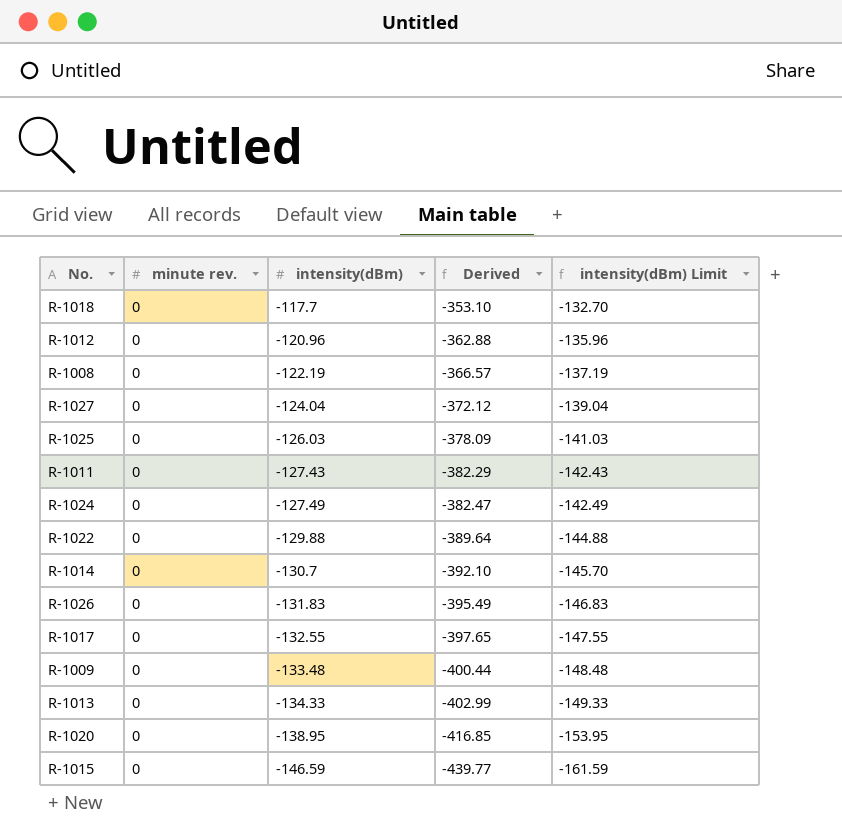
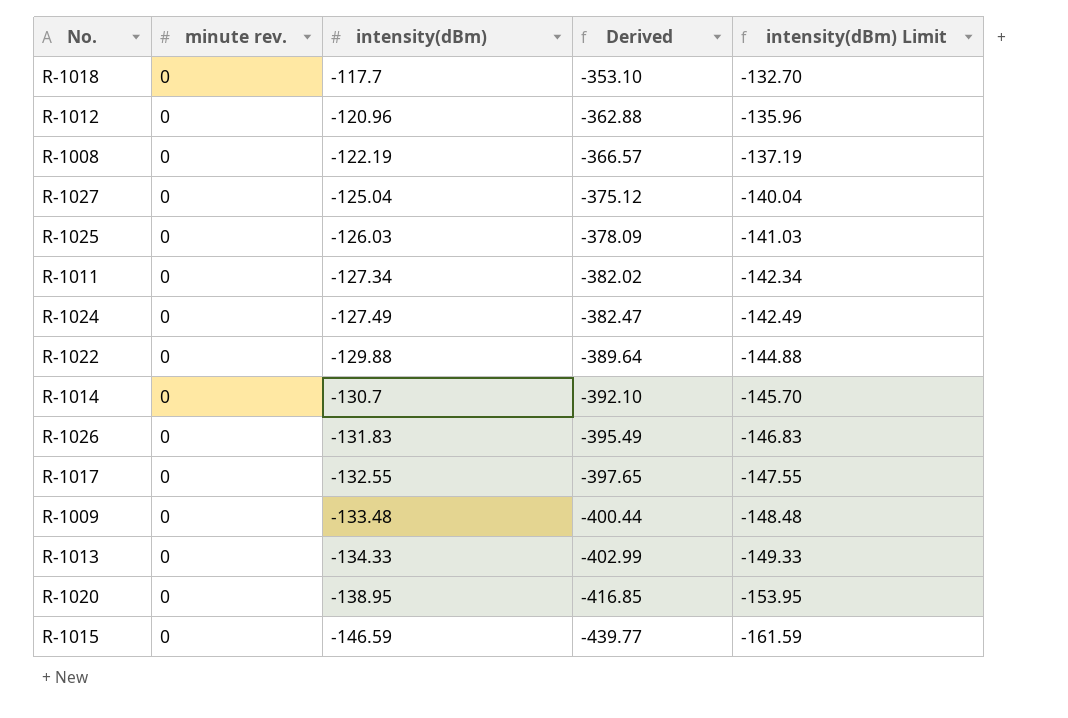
R-1027 | intensity(dBm): -124.04 -> -125.04
R-1027 | Derived: -372.12 -> -375.12
R-1027 | intensity(dBm) Limit: -139.04 -> -140.04
R-1011 | intensity(dBm): -127.43 -> -127.34
R-1011 | Derived: -382.29 -> -382.02
R-1011 | intensity(dBm) Limit: -142.43 -> -142.34

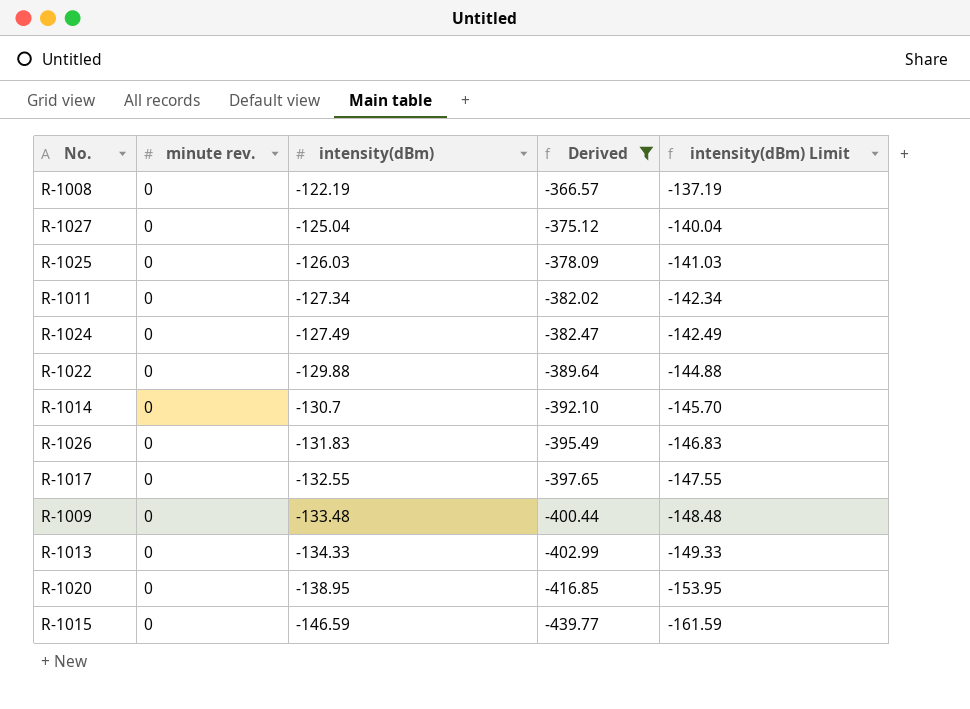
filter: none -> Derived <= -366.57

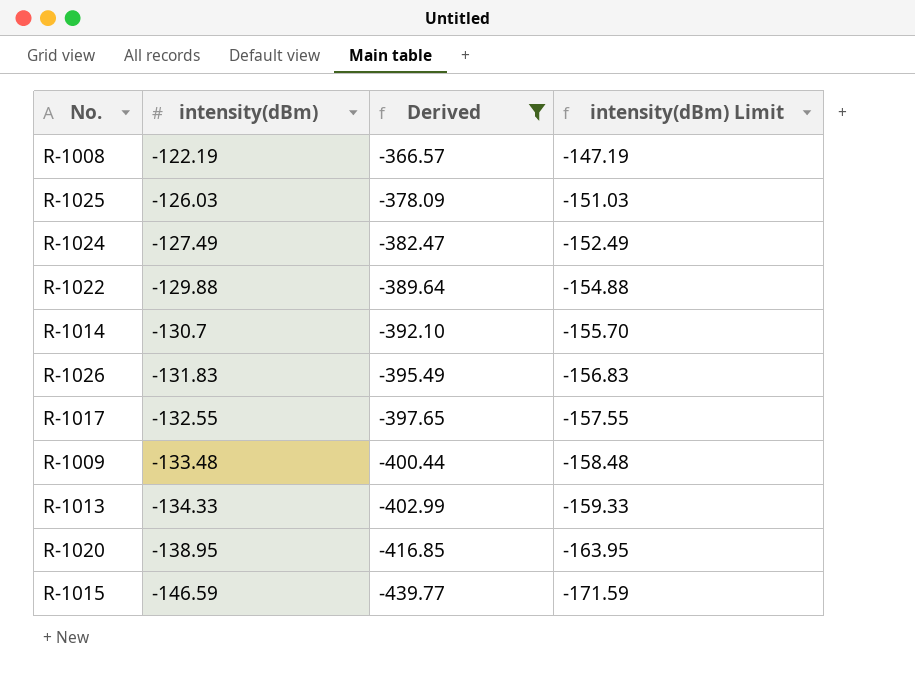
column minute rev. | position: 2 -> none
column intensity(dBm) Limit | formula: [intensity(dBm)] - 15 -> [intensity(dBm)] - 25
row R-1027: 0 | -125.04 | -375.12 | -140.04 -> none
row R-1011: 0 | -127.34 | -382.02 | -142.34 -> none

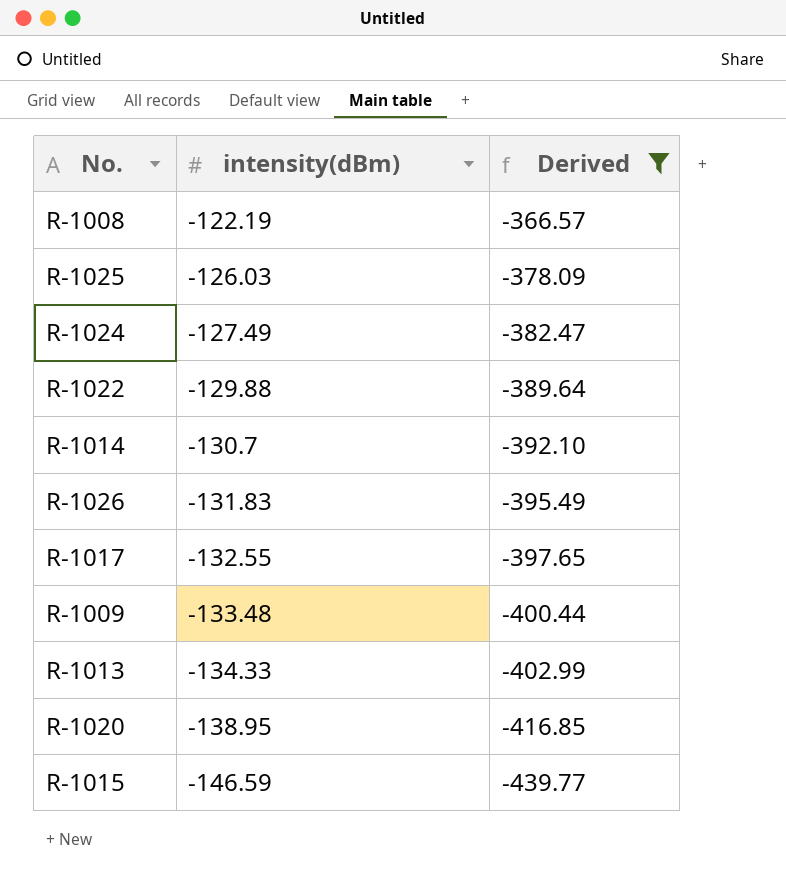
column intensity(dBm) Limit | formula: [intensity(dBm)] - 25 -> none

